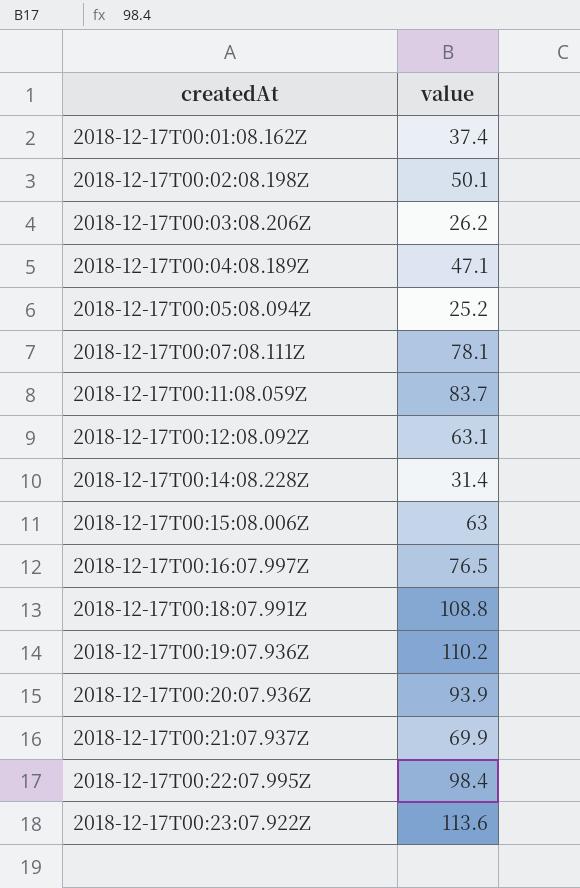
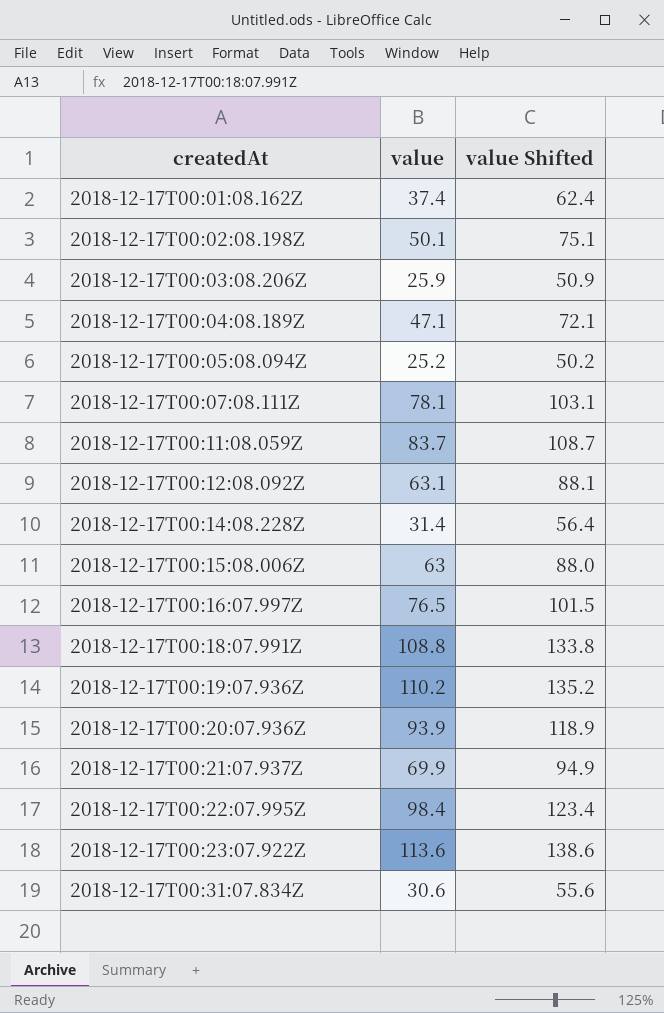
column value Shifted | formula: none -> [value] + 25
2018-12-17T00:03:08.206Z | value: 26.2 -> 25.9
row 2018-12-17T00:31:07.834Z: none -> 30.6 | 55.6

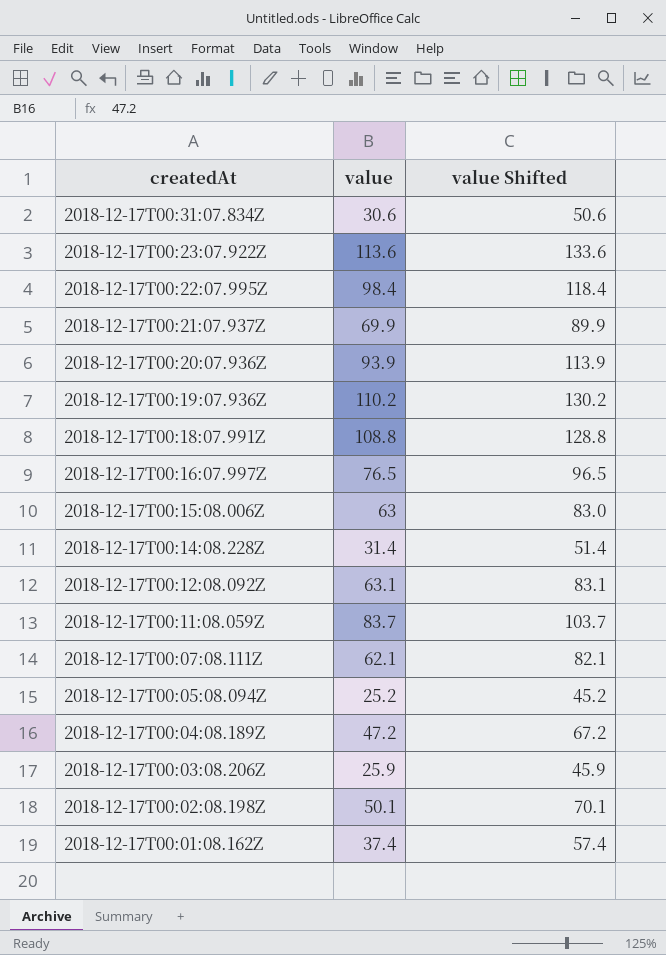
row order: createdAt ascending -> createdAt descending
column value Shifted | formula: [value] + 25 -> [value] + 20
2018-12-17T00:07:08.111Z | value: 78.1 -> 62.1
2018-12-17T00:04:08.189Z | value: 47.1 -> 47.2

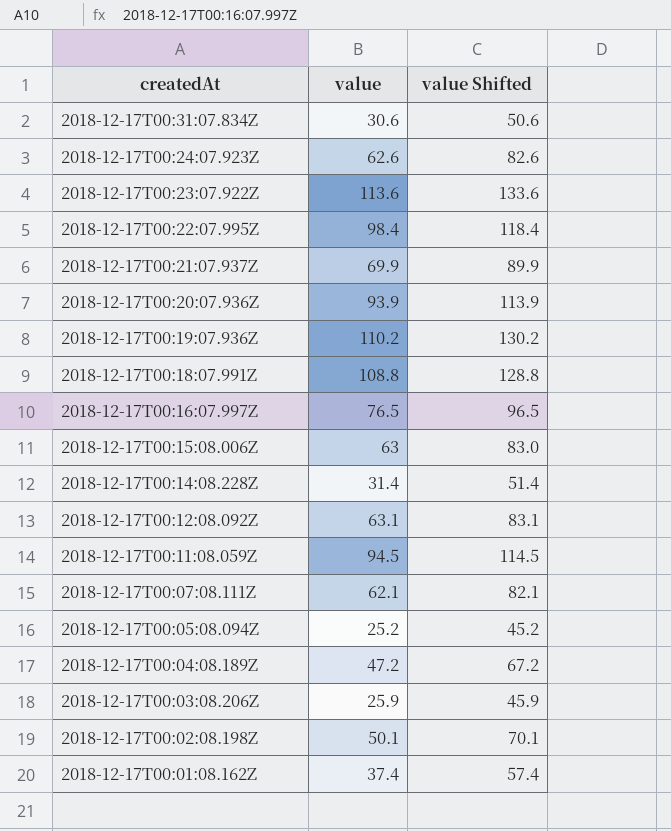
row 2018-12-17T00:24:07.923Z: none -> 62.6 | 82.6
2018-12-17T00:11:08.059Z | value: 83.7 -> 94.5
2018-12-17T00:11:08.059Z | value Shifted: 103.7 -> 114.5

